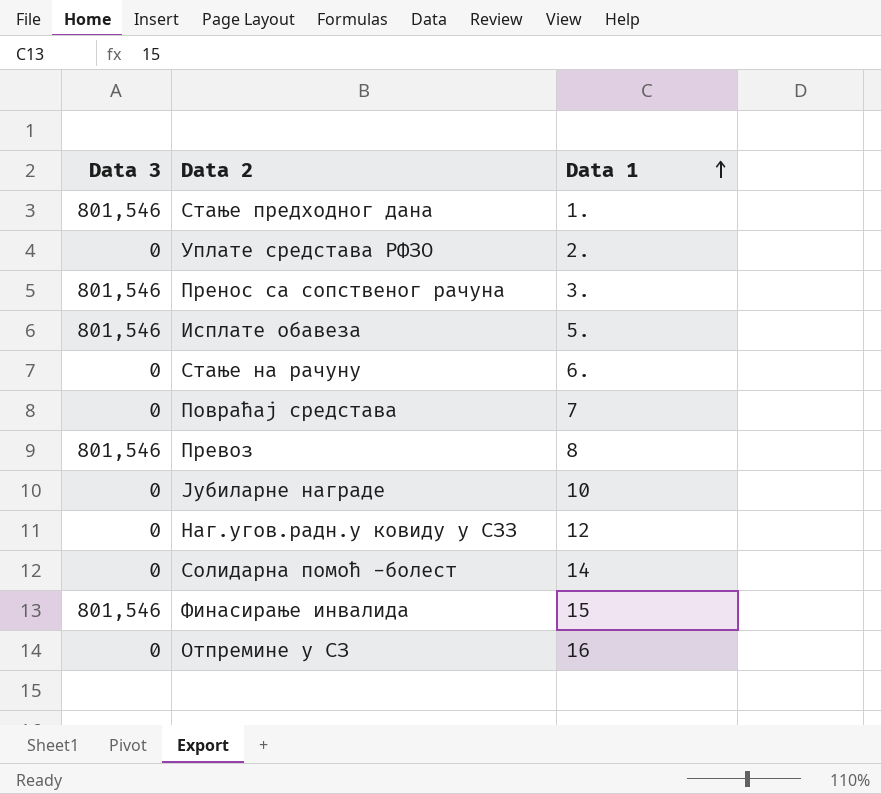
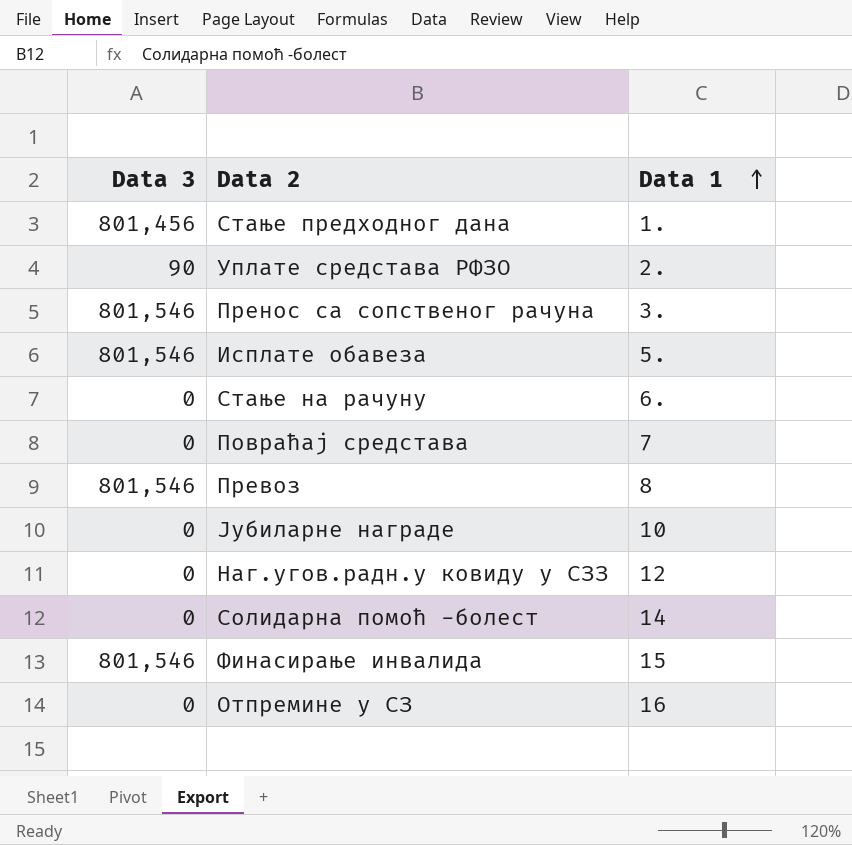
Стање предходног дана | Data 3: 801,546 -> 801,456
Уплате средстава РФЗО | Data 3: 0 -> 90

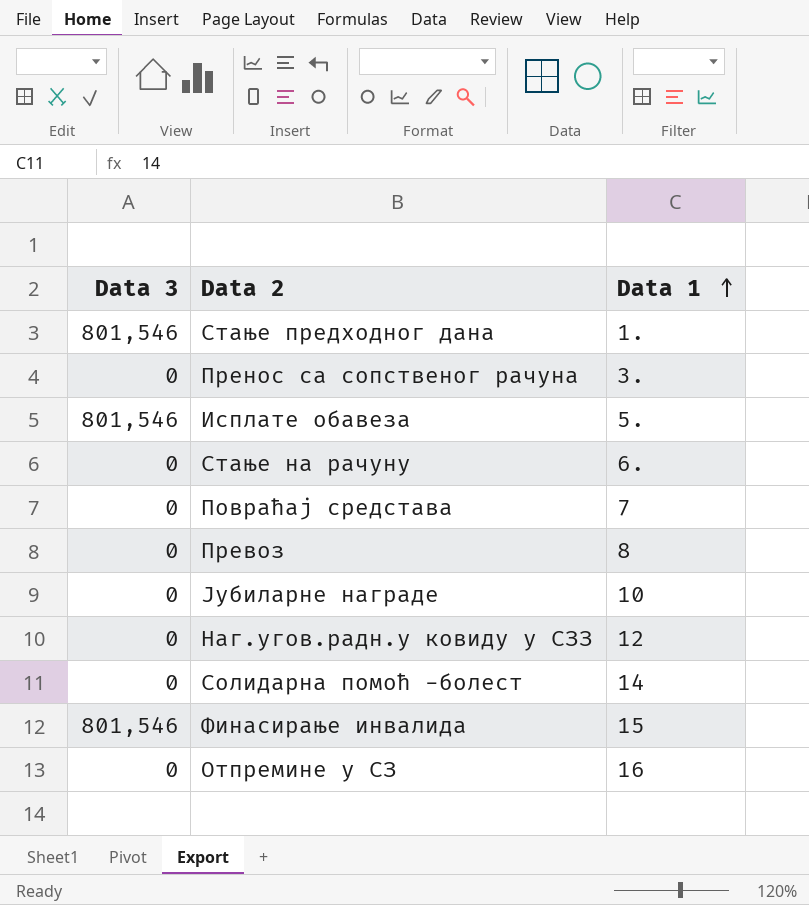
row Уплате средстава РФЗО: 90 | 2. -> none
Стање предходног дана | Data 3: 801,456 -> 801,546
Пренос са сопственог рачуна | Data 3: 801,546 -> 0
Превоз | Data 3: 801,546 -> 0

